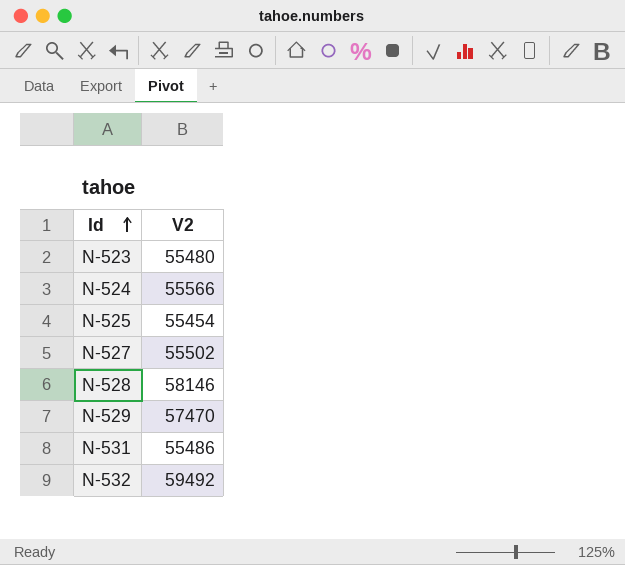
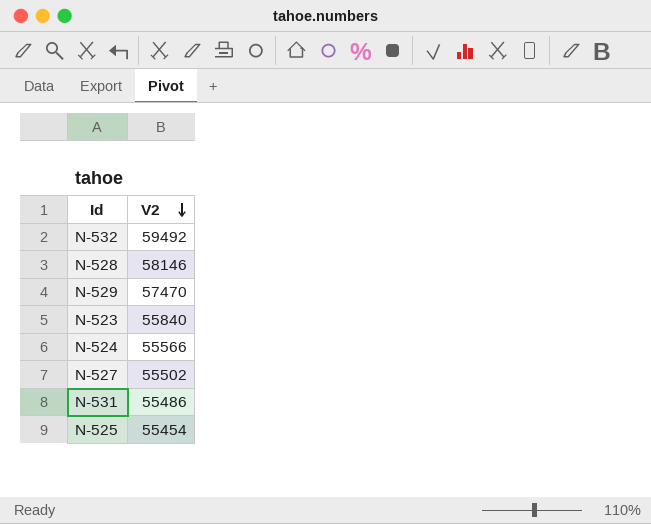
row order: Id ascending -> V2 descending
N-523 | V2: 55480 -> 55840

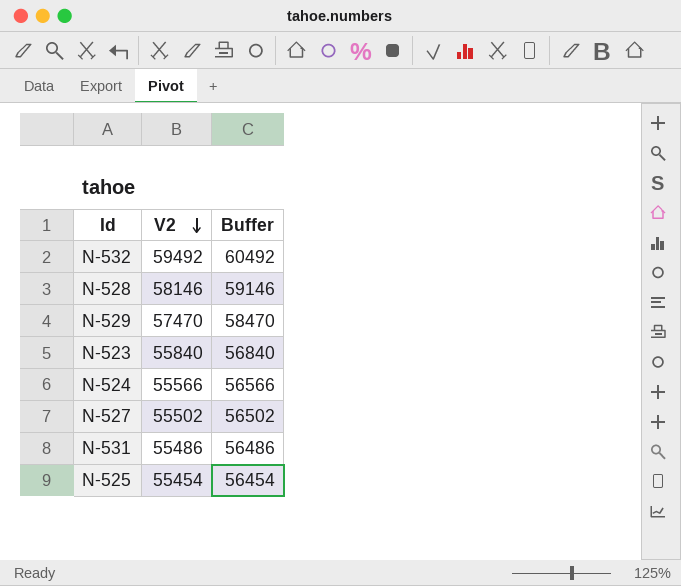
column Buffer | formula: none -> [V2] + 1000

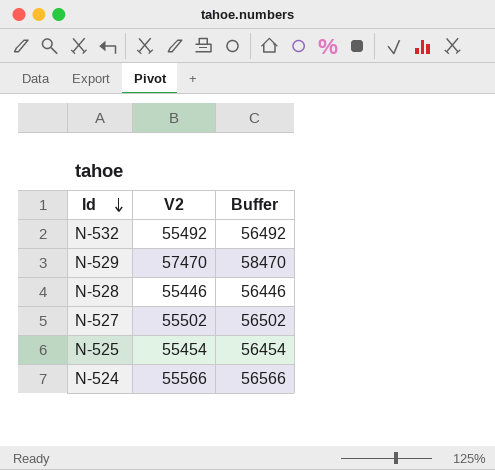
row order: V2 descending -> Id descending
row N-523: 55840 | 56840 -> none
row N-531: 55486 | 56486 -> none
N-532 | V2: 59492 -> 55492
N-532 | Buffer: 60492 -> 56492
N-528 | V2: 58146 -> 55446
N-528 | Buffer: 59146 -> 56446

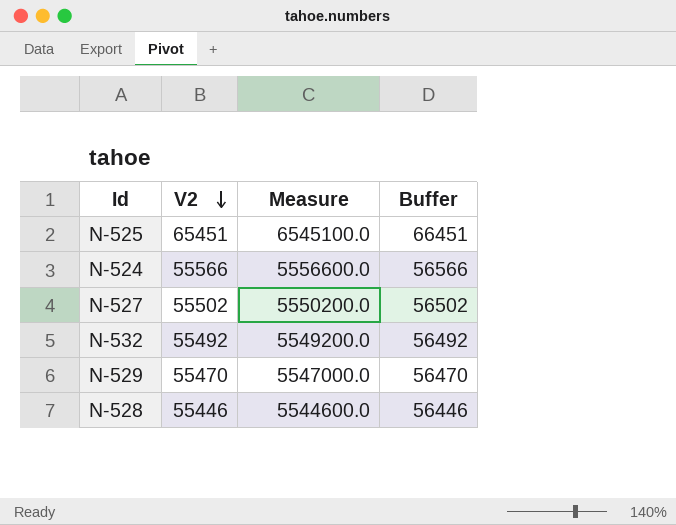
row order: Id descending -> V2 descending
column Measure | formula: none -> [V2] * 100
N-525 | V2: 55454 -> 65451
N-525 | Buffer: 56454 -> 66451
N-529 | V2: 57470 -> 55470
N-529 | Buffer: 58470 -> 56470

